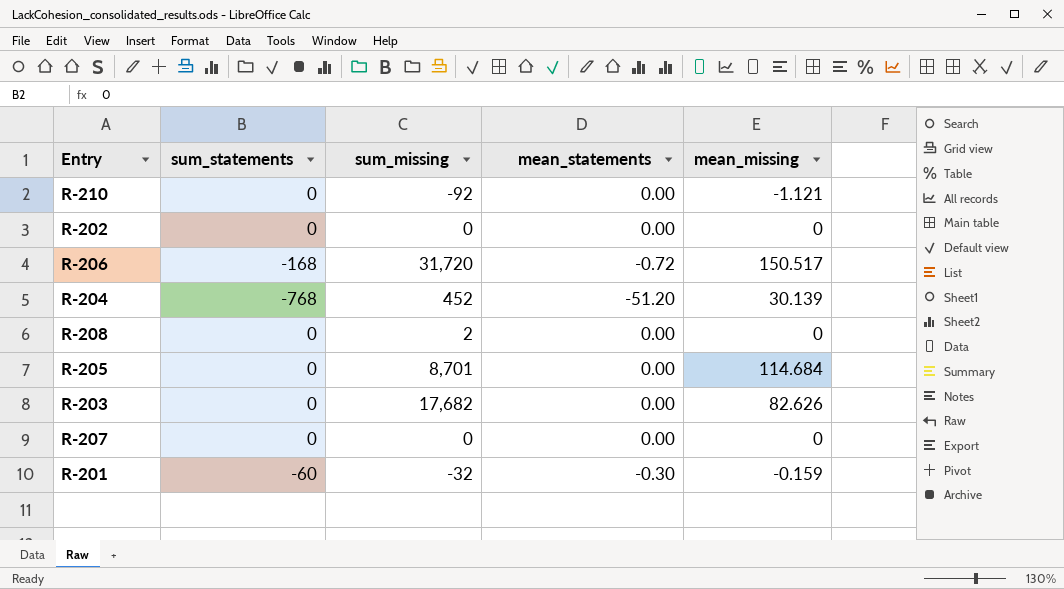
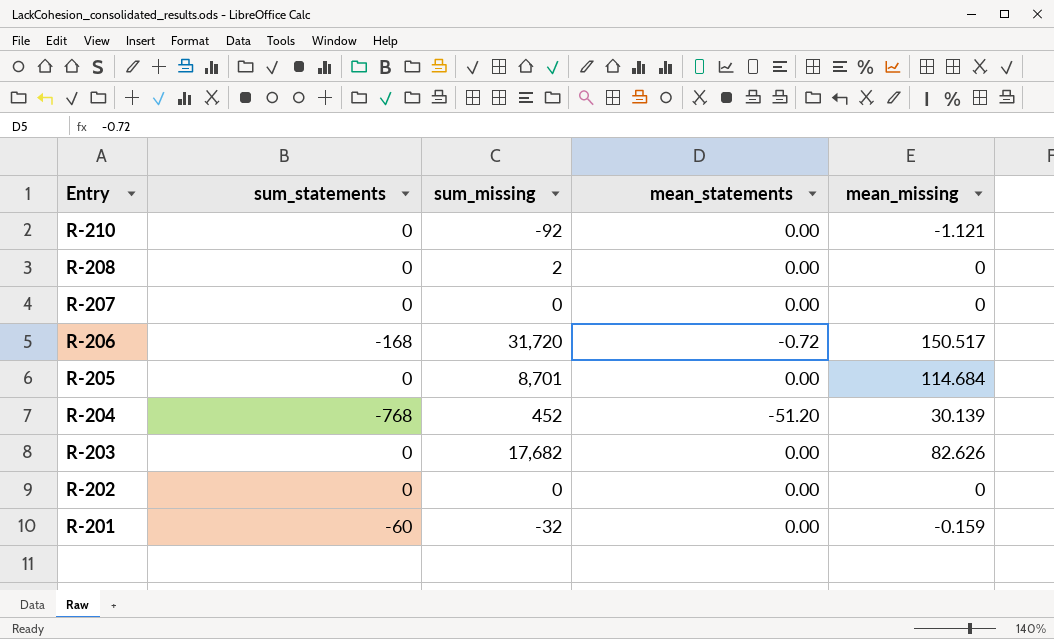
row order: none -> Entry descending
R-201 | mean_statements: -0.30 -> 0.00

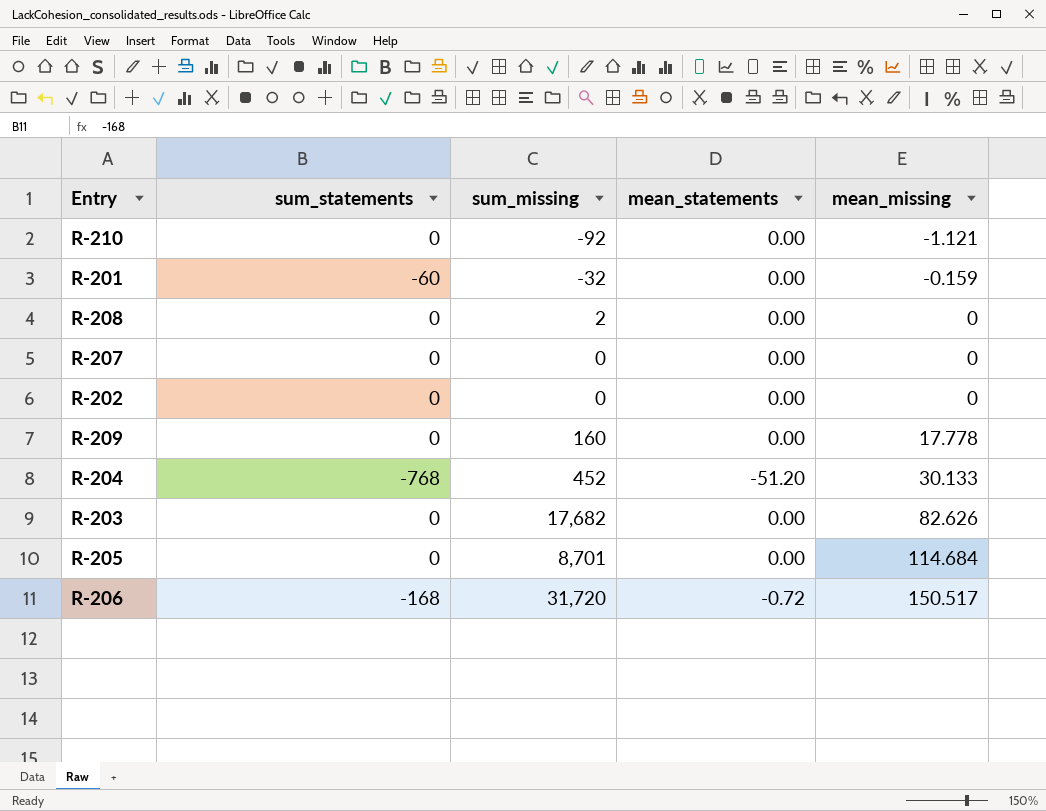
row order: Entry descending -> mean_missing ascending
row R-209: none -> 0 | 160 | 0.00 | 17.778
R-204 | mean_missing: 30.139 -> 30.133

